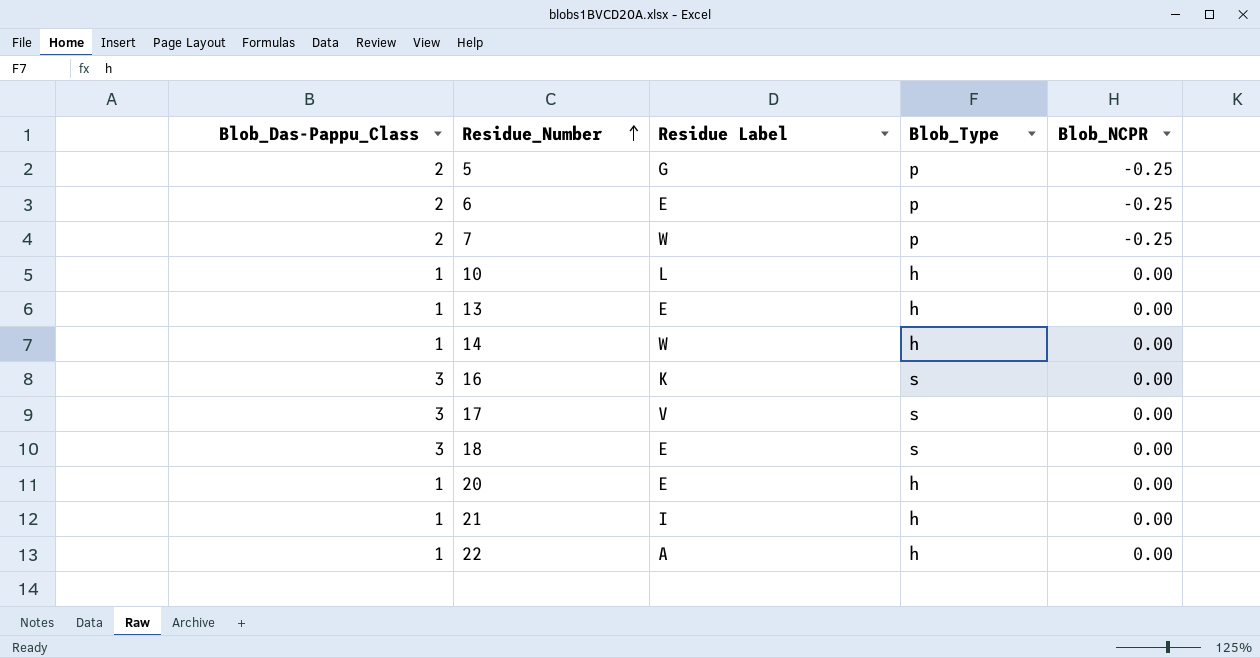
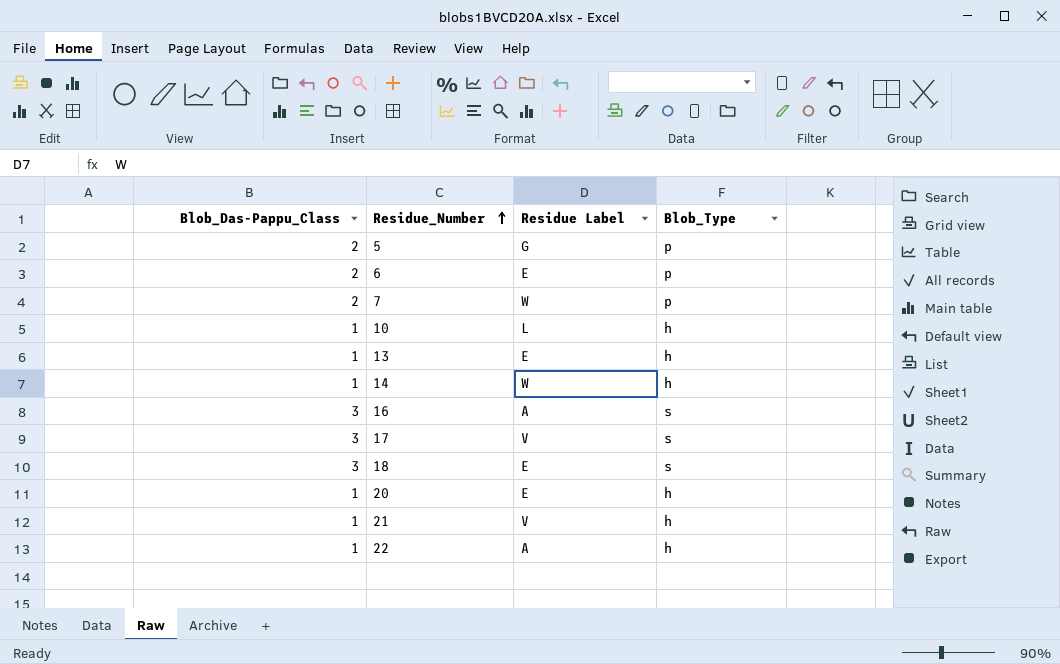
column Blob_NCPR | position: 5 -> none
16 | Residue Label: K -> A
21 | Residue Label: I -> V

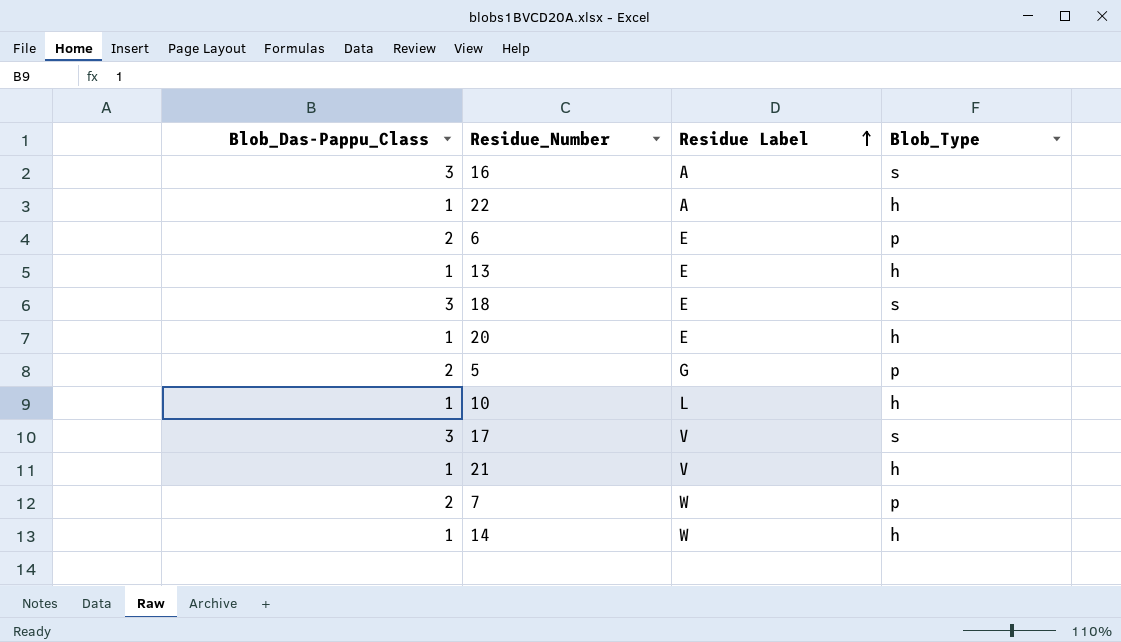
row order: Residue_Number ascending -> Residue Label ascending

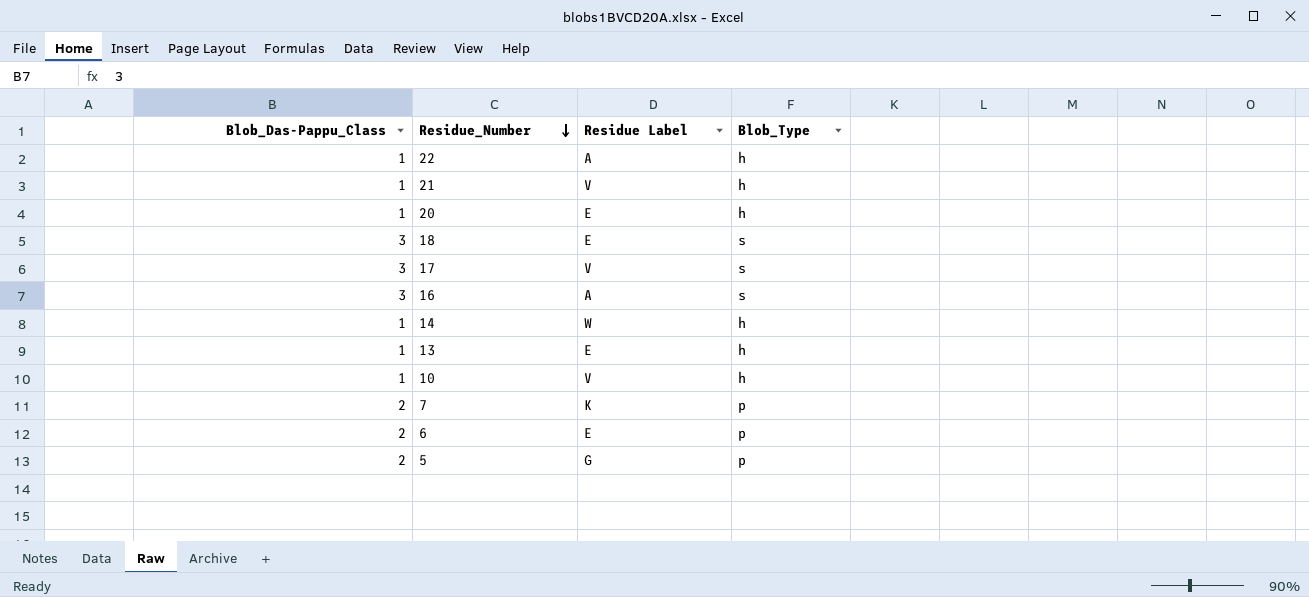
row order: Residue Label ascending -> Residue_Number descending
10 | Residue Label: L -> V
7 | Residue Label: W -> K

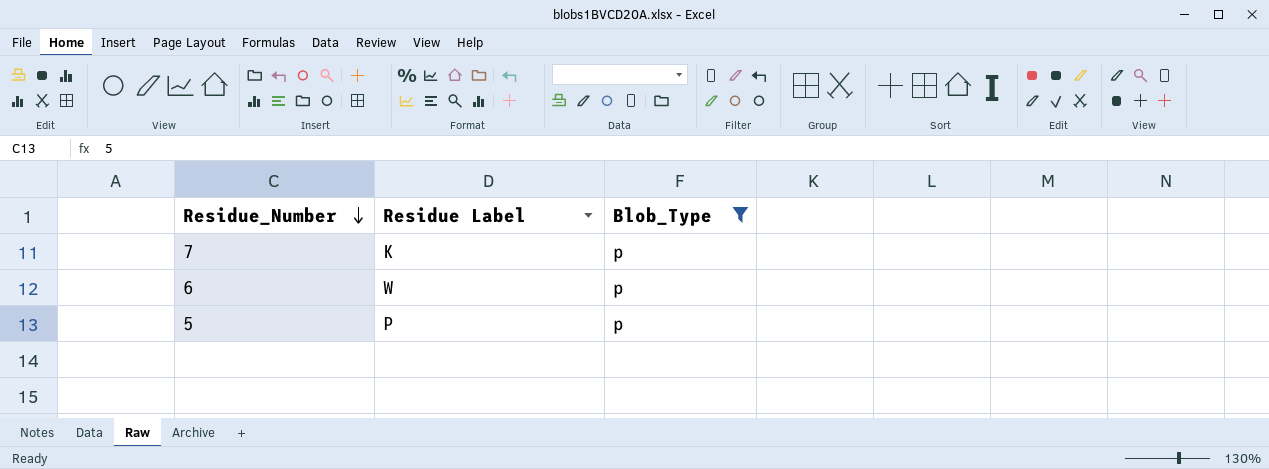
filter: none -> Blob_Type = p
column Blob_Das-Pappu_Class | position: 1 -> none
6 | Residue Label: E -> W
5 | Residue Label: G -> P

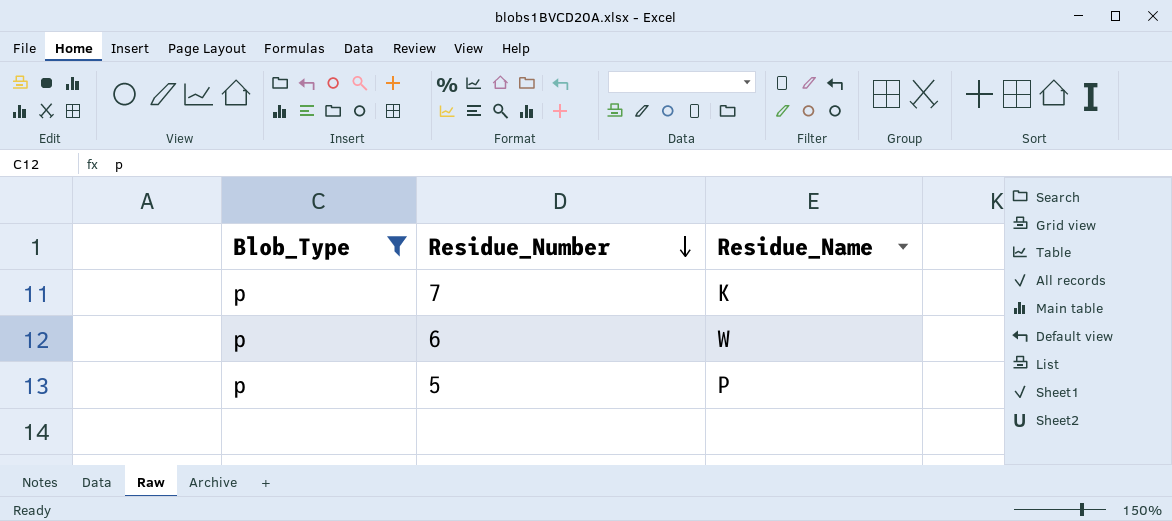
column Blob_Type | position: 3 -> 1
column name: Residue Label -> Residue_Name

